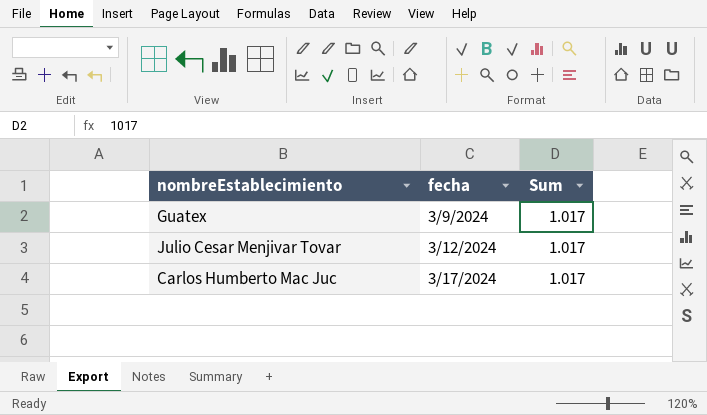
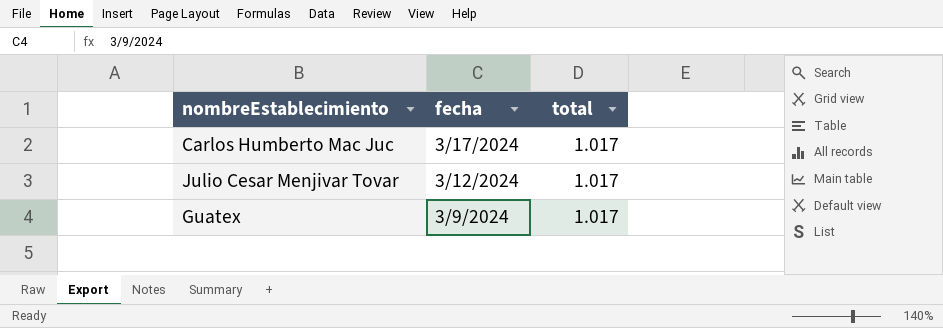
row order: fecha ascending -> fecha descending
column name: Sum -> total

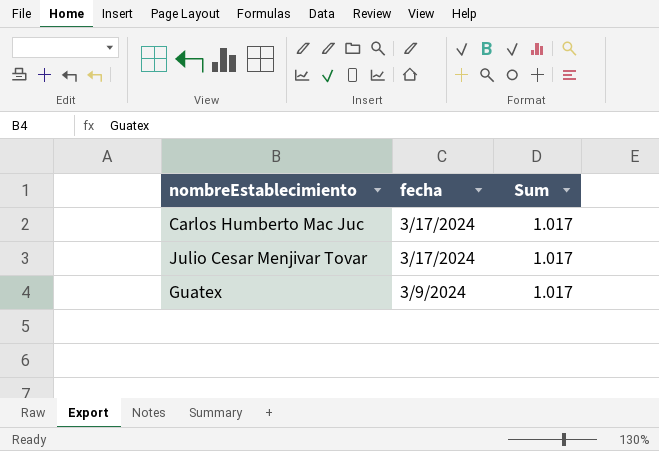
column name: total -> Sum
Julio Cesar Menjivar Tovar | fecha: 3/12/2024 -> 3/17/2024

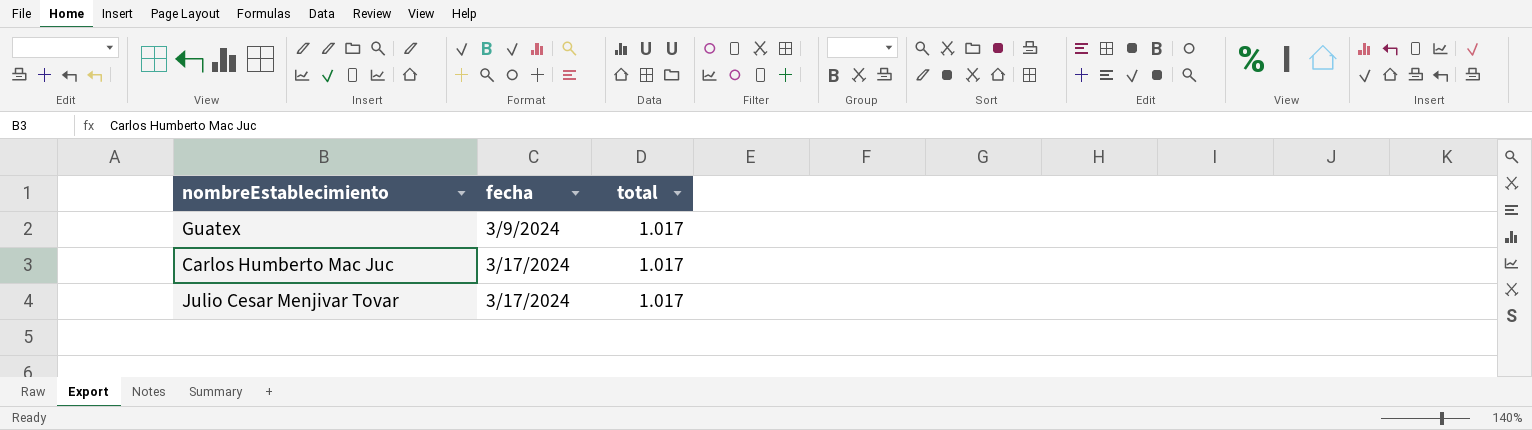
row order: fecha descending -> fecha ascending
column name: Sum -> total

